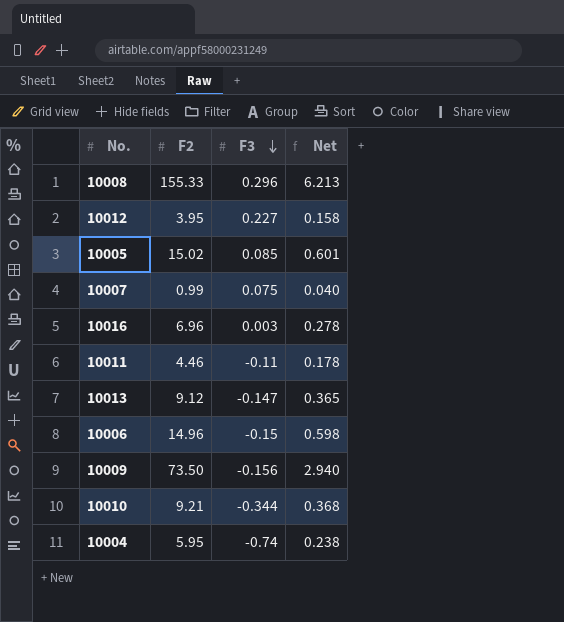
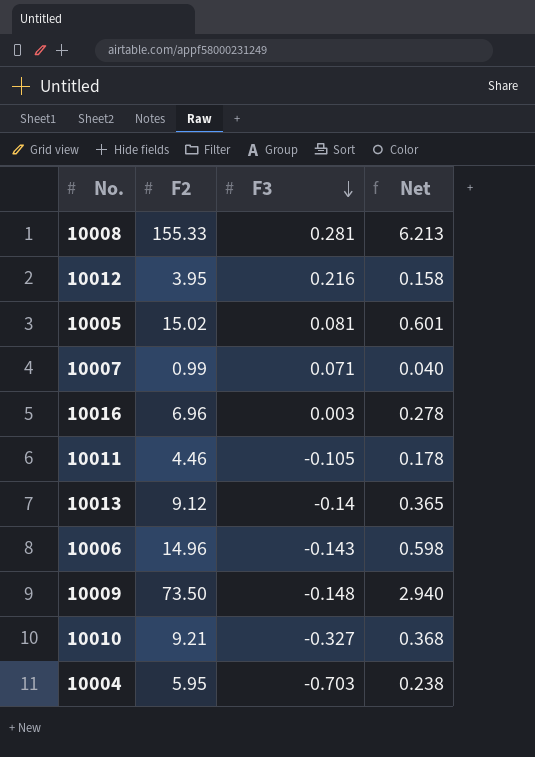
10008 | F3: 0.296 -> 0.281
10012 | F3: 0.227 -> 0.216
10005 | F3: 0.085 -> 0.081
10007 | F3: 0.075 -> 0.071
10011 | F3: -0.11 -> -0.105
10013 | F3: -0.147 -> -0.14
10006 | F3: -0.15 -> -0.143
10009 | F3: -0.156 -> -0.148
10010 | F3: -0.344 -> -0.327
10004 | F3: -0.74 -> -0.703

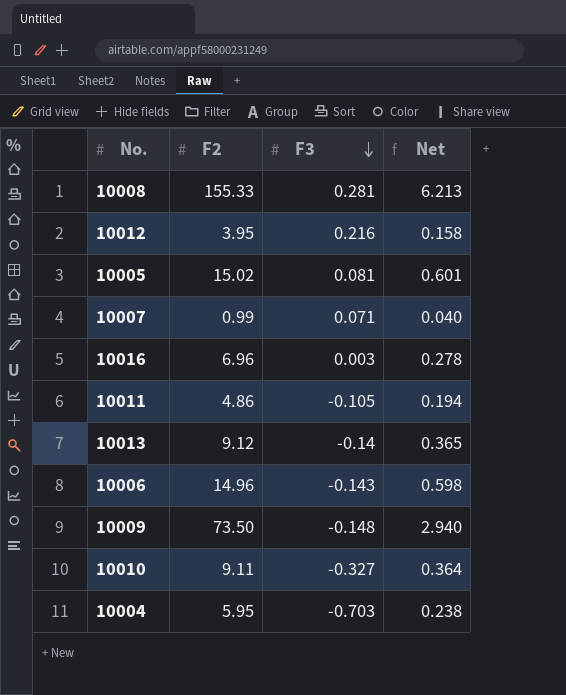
10011 | F2: 4.46 -> 4.86
10011 | Net: 0.178 -> 0.194
10010 | F2: 9.21 -> 9.11
10010 | Net: 0.368 -> 0.364

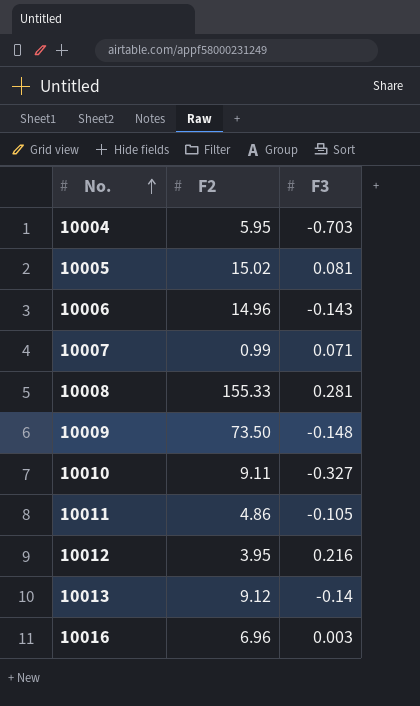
row order: F3 descending -> No. ascending
column Net | formula: [F2] * 0.04 -> none

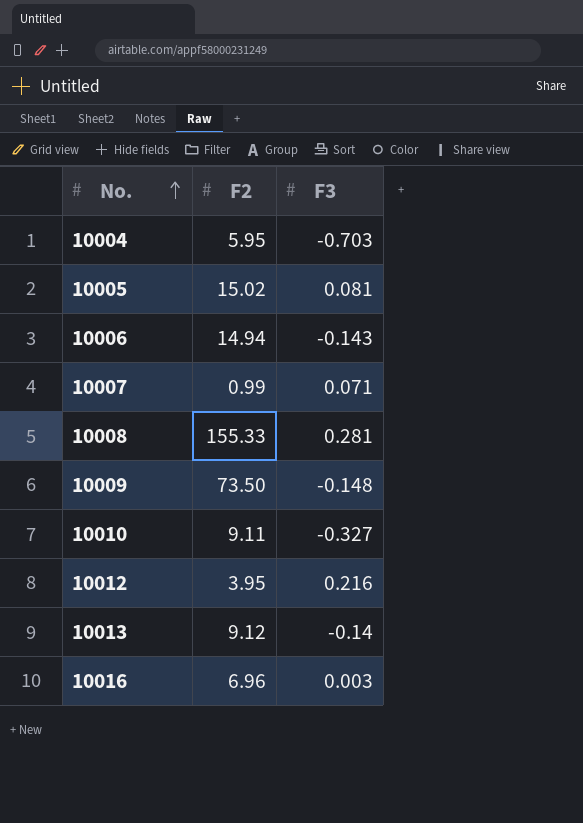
row 10011: 4.86 | -0.105 -> none
10006 | F2: 14.96 -> 14.94

